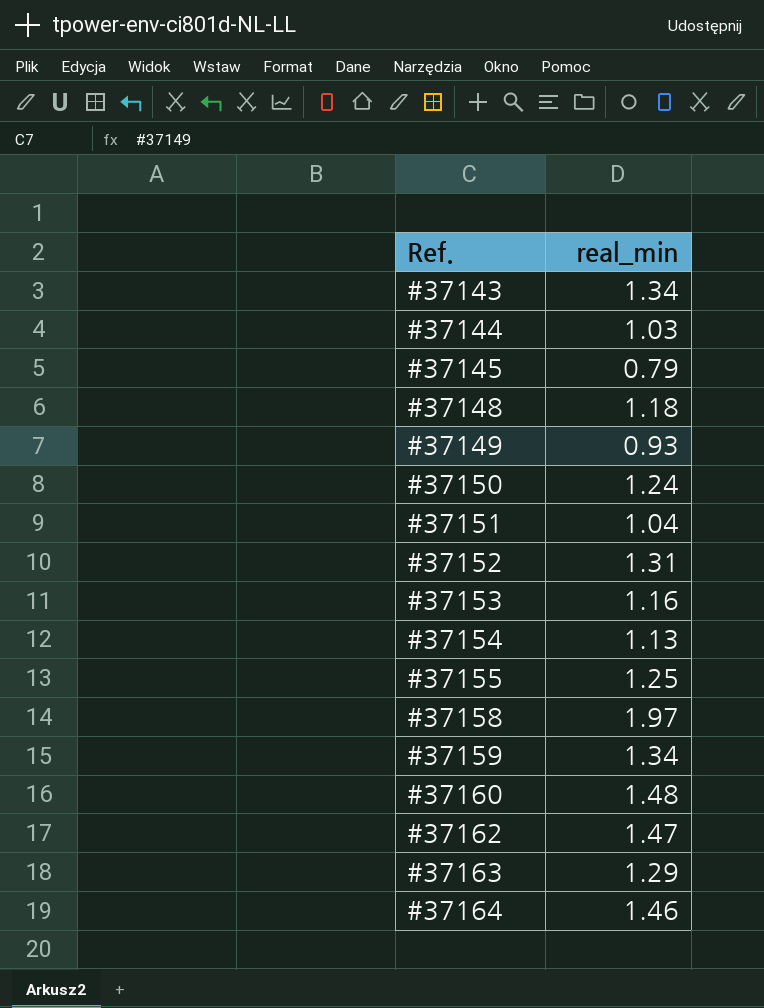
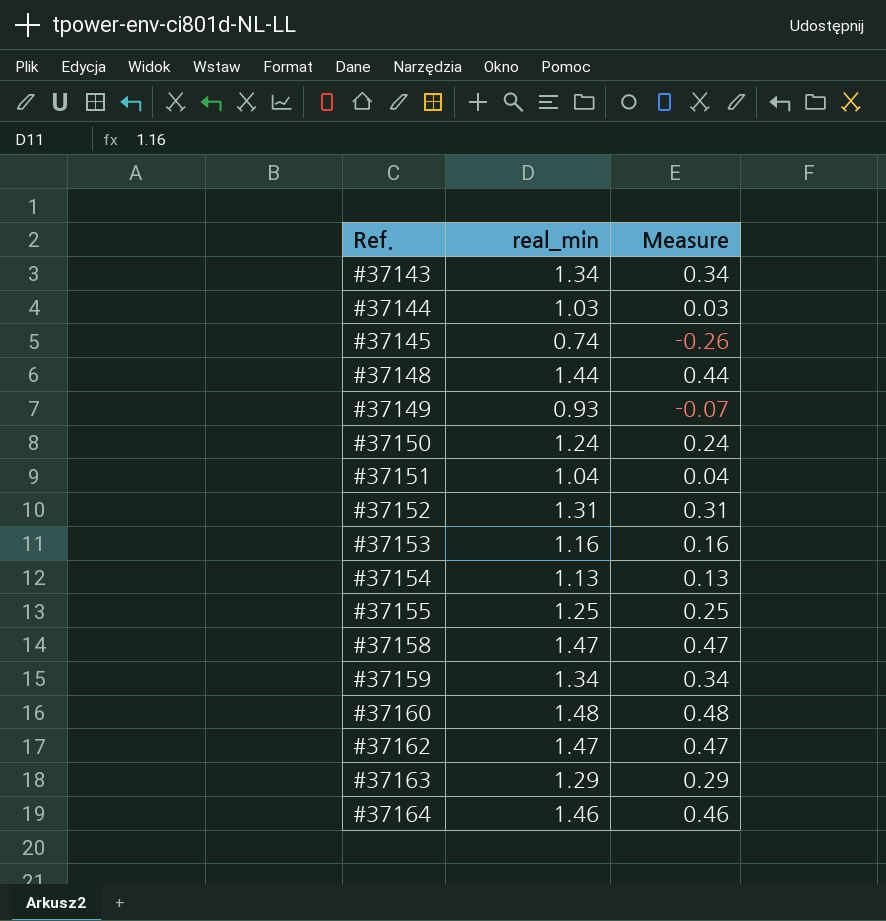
column Measure | formula: none -> [real_min] - 1
#37145 | real_min: 0.79 -> 0.74
#37148 | real_min: 1.18 -> 1.44
#37158 | real_min: 1.97 -> 1.47

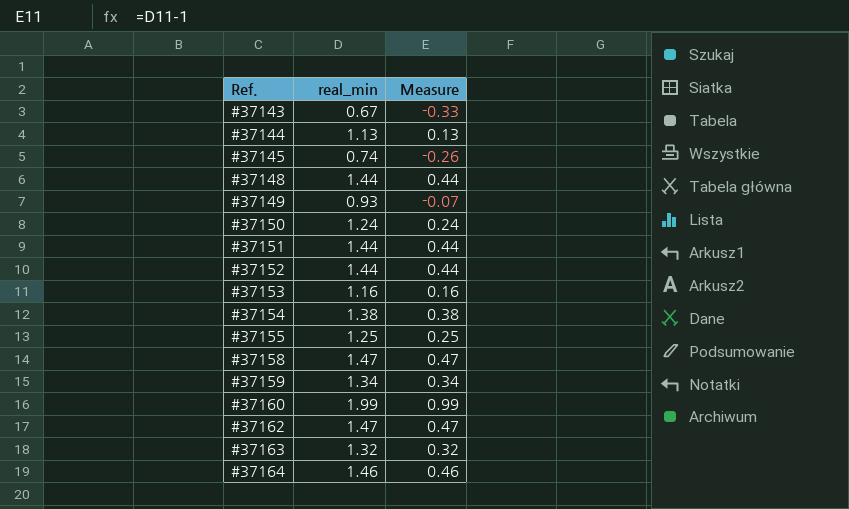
#37143 | real_min: 1.34 -> 0.67
#37143 | Measure: 0.34 -> -0.33
#37144 | real_min: 1.03 -> 1.13
#37144 | Measure: 0.03 -> 0.13
#37151 | real_min: 1.04 -> 1.44
#37151 | Measure: 0.04 -> 0.44
#37152 | real_min: 1.31 -> 1.44
#37152 | Measure: 0.31 -> 0.44
#37154 | real_min: 1.13 -> 1.38
#37154 | Measure: 0.13 -> 0.38
#37160 | real_min: 1.48 -> 1.99
#37160 | Measure: 0.48 -> 0.99
#37163 | real_min: 1.29 -> 1.32
#37163 | Measure: 0.29 -> 0.32

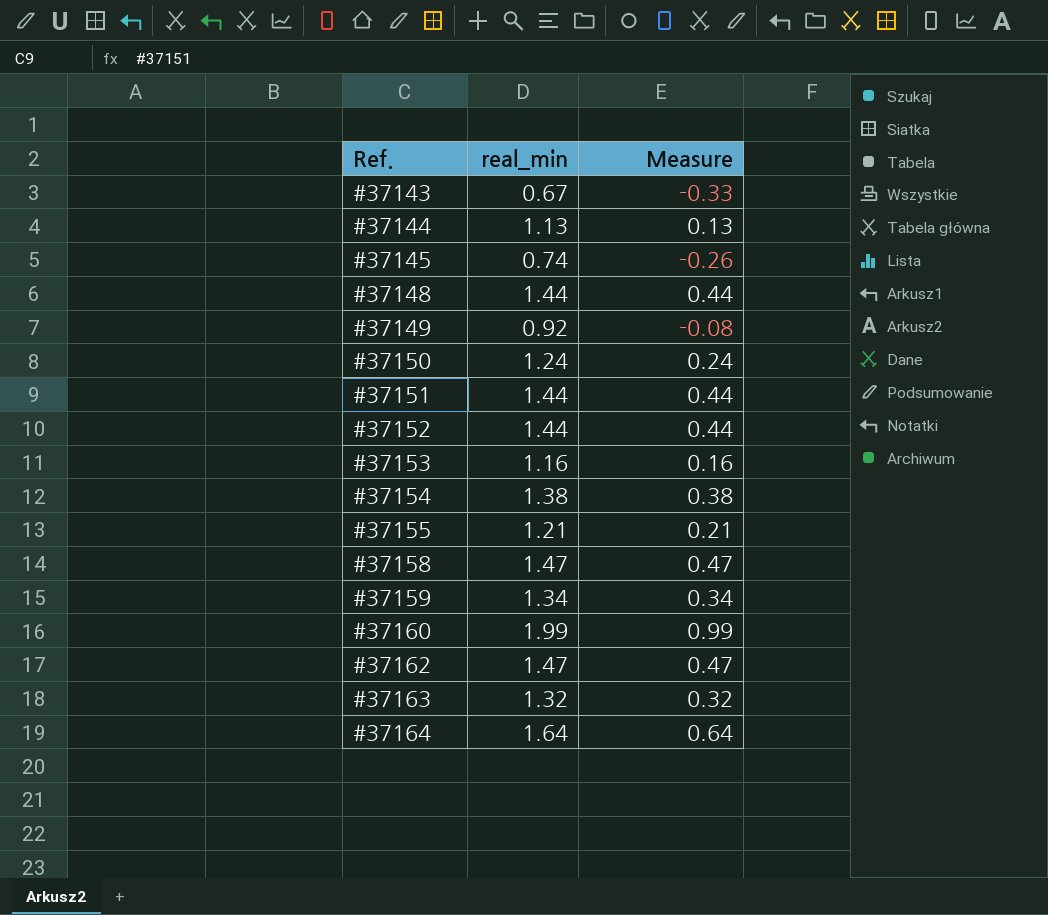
#37149 | real_min: 0.93 -> 0.92
#37149 | Measure: -0.07 -> -0.08
#37155 | real_min: 1.25 -> 1.21
#37155 | Measure: 0.25 -> 0.21
#37164 | real_min: 1.46 -> 1.64
#37164 | Measure: 0.46 -> 0.64

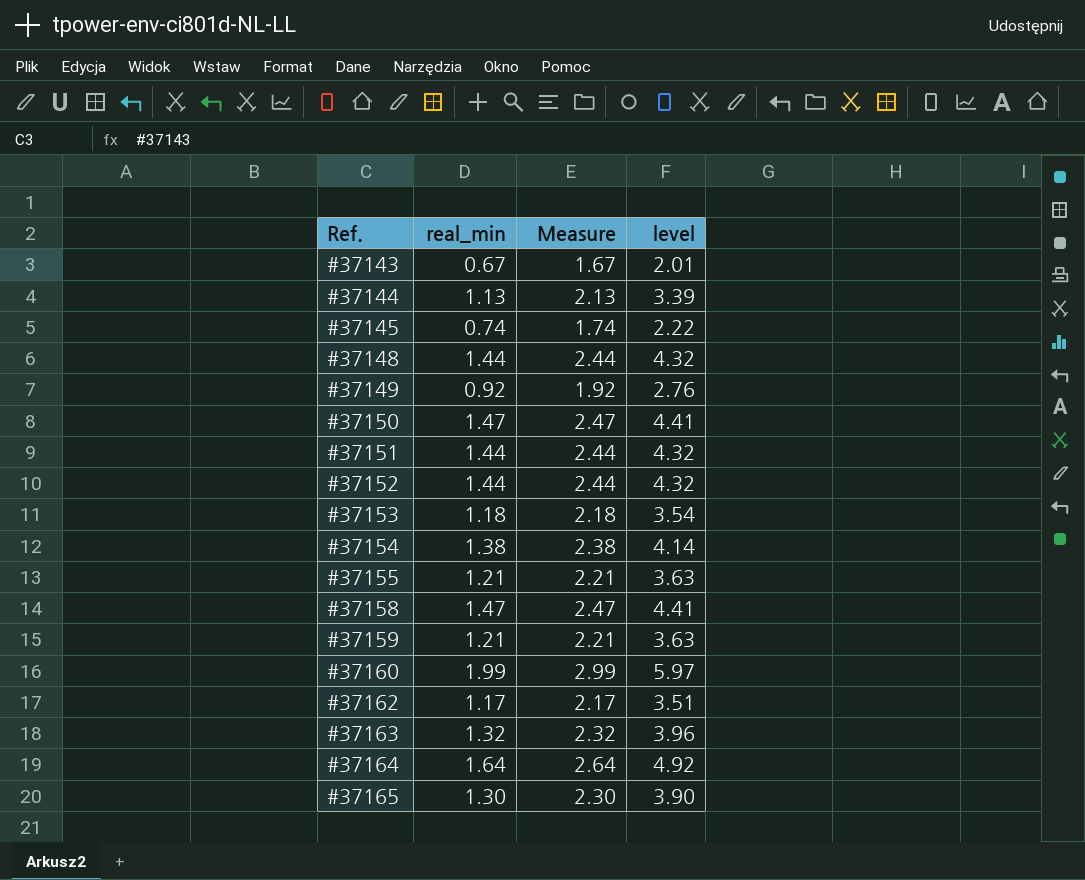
column Measure | formula: [real_min] - 1 -> [real_min] + 1
column level | formula: none -> [real_min] * 3
#37150 | real_min: 1.24 -> 1.47
#37153 | real_min: 1.16 -> 1.18
#37159 | real_min: 1.34 -> 1.21
#37162 | real_min: 1.47 -> 1.17
row #37165: none -> 1.30 | 2.30 | 3.90

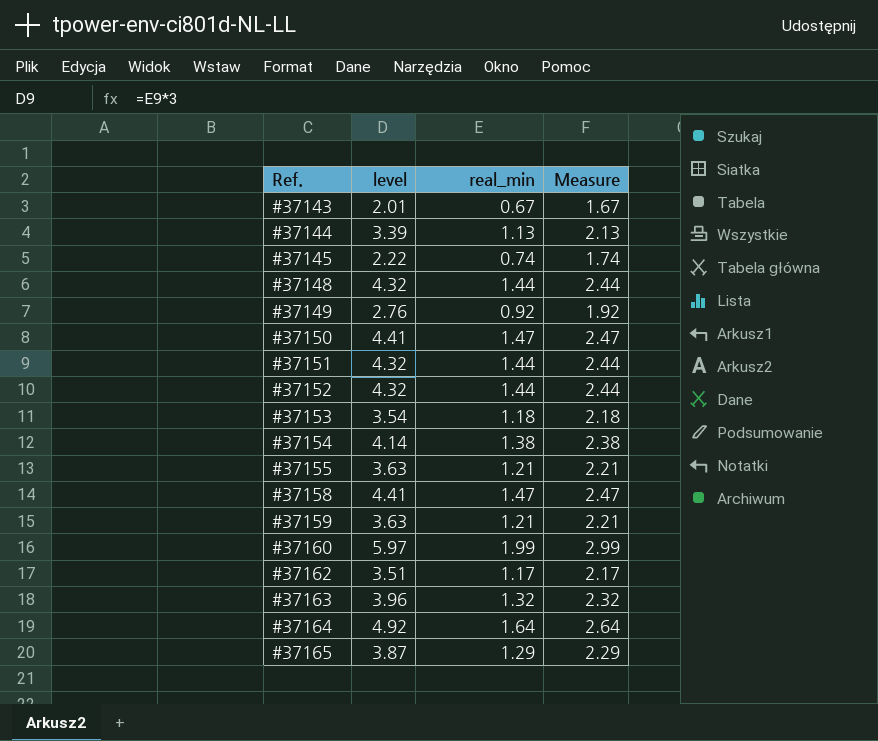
column level | position: 4 -> 2
#37165 | level: 3.90 -> 3.87
#37165 | real_min: 1.30 -> 1.29
#37165 | Measure: 2.30 -> 2.29

